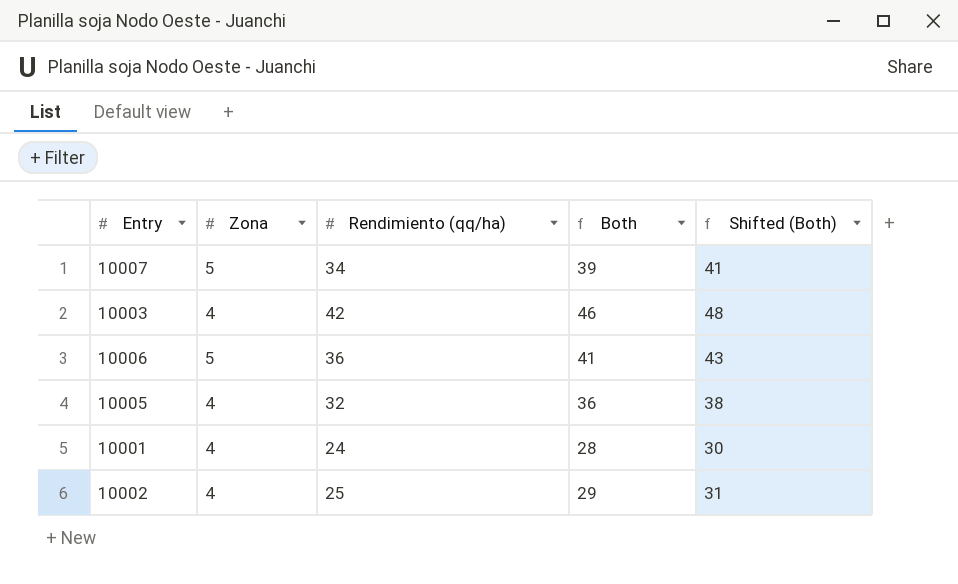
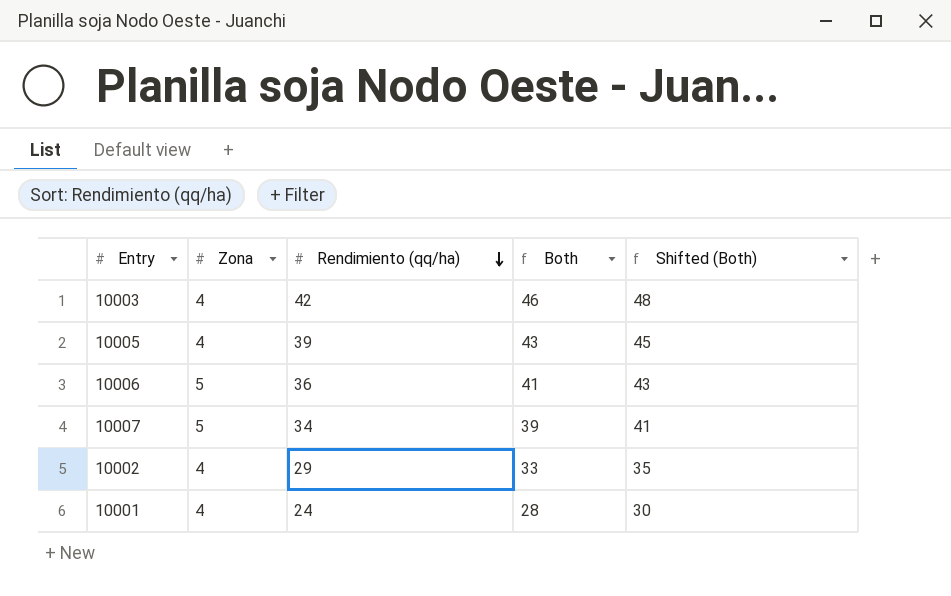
row order: none -> Rendimiento (qq/ha) descending
10005 | Rendimiento (qq/ha): 32 -> 39
10005 | Both: 36 -> 43
10005 | Shifted (Both): 38 -> 45
10002 | Rendimiento (qq/ha): 25 -> 29
10002 | Both: 29 -> 33
10002 | Shifted (Both): 31 -> 35

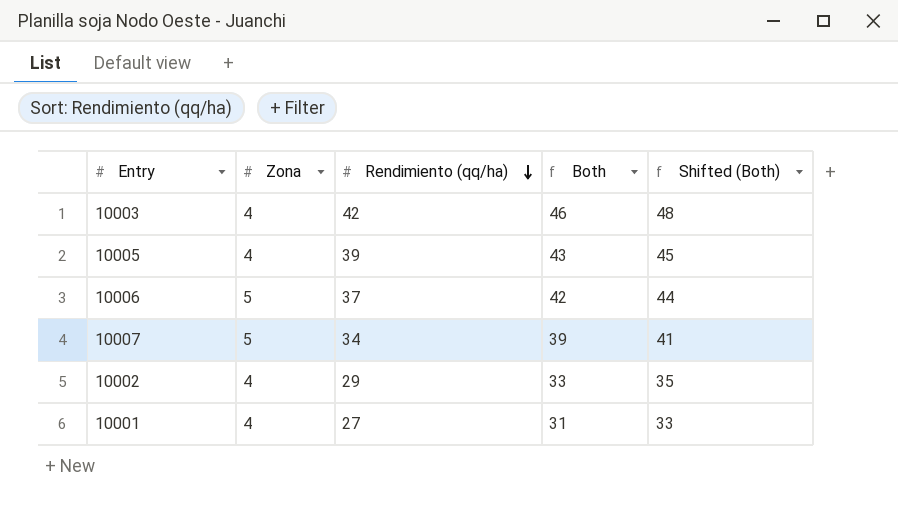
10006 | Rendimiento (qq/ha): 36 -> 37
10006 | Both: 41 -> 42
10006 | Shifted (Both): 43 -> 44
10001 | Rendimiento (qq/ha): 24 -> 27
10001 | Both: 28 -> 31
10001 | Shifted (Both): 30 -> 33

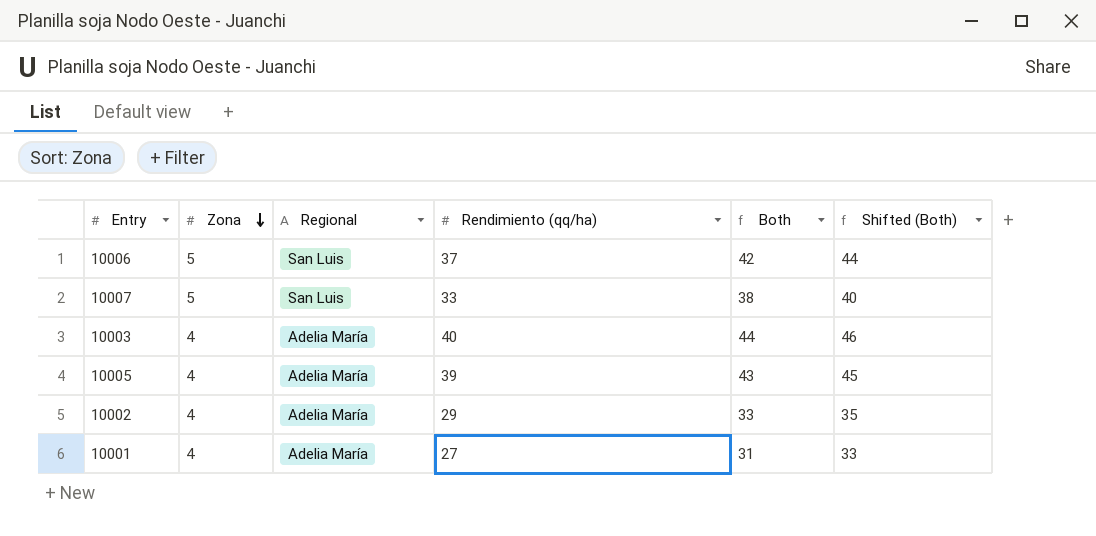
row order: Rendimiento (qq/ha) descending -> Zona descending
column Regional | position: none -> 3
10007 | Rendimiento (qq/ha): 34 -> 33
10007 | Both: 39 -> 38
10007 | Shifted (Both): 41 -> 40
10003 | Rendimiento (qq/ha): 42 -> 40
10003 | Both: 46 -> 44
10003 | Shifted (Both): 48 -> 46

